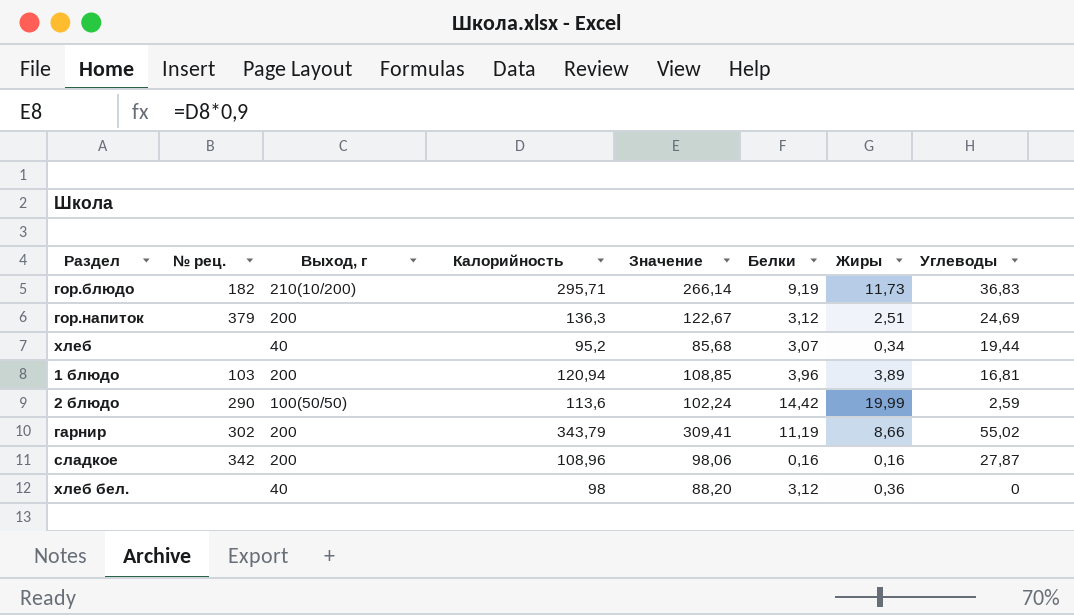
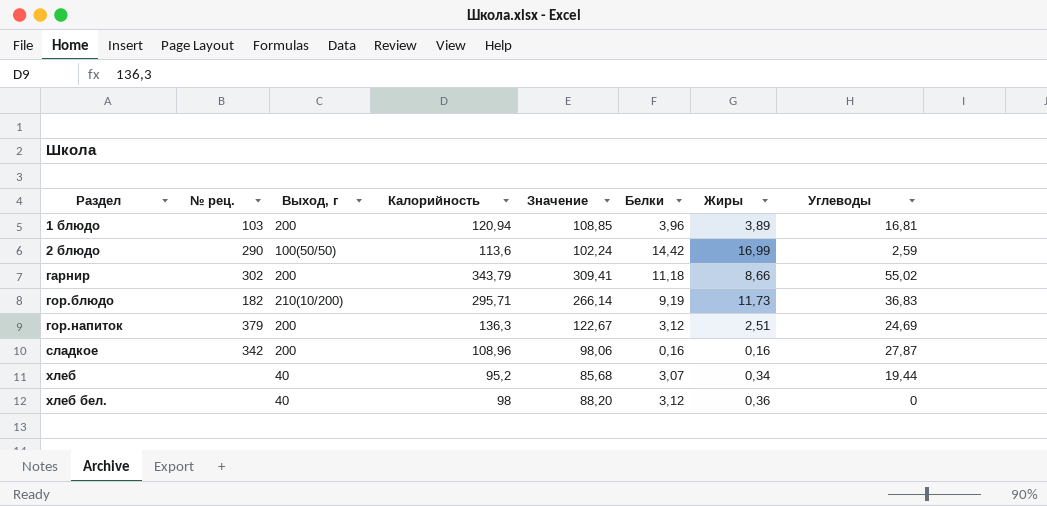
row order: none -> Раздел ascending
2 блюдо | Жиры: 19,99 -> 16,99
гарнир | Белки: 11,19 -> 11,18

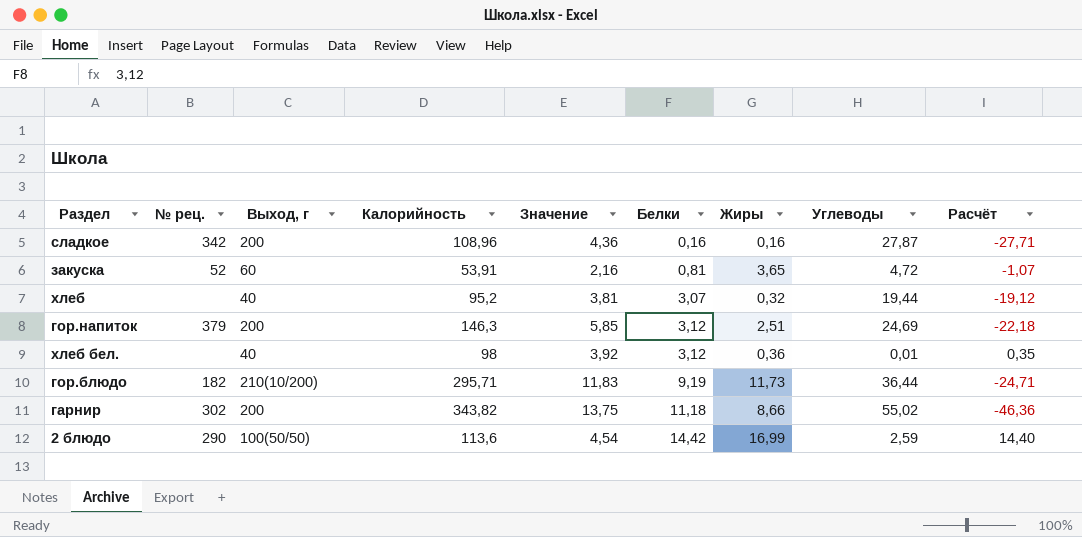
row order: Раздел ascending -> Белки ascending
column Значение | formula: [Калорийность] * 0,9 -> [Калорийность] * 0,04
column Расчёт | formula: none -> [Жиры] - [Углеводы]
row 1 блюдо: 103 | 200 | 120,94 | 108,85 | 3,96 | 3,89 | 16,81 -> none
row закуска: none -> 52 | 60 | 53,91 | 2,16 | 0,81 | 3,65 | 4,72 | -1,07
хлеб | Жиры: 0,34 -> 0,32
гор.напиток | Калорийность: 136,3 -> 146,3
хлеб бел. | Углеводы: 0 -> 0,01
гор.блюдо | Углеводы: 36,83 -> 36,44
гарнир | Калорийность: 343,79 -> 343,82

